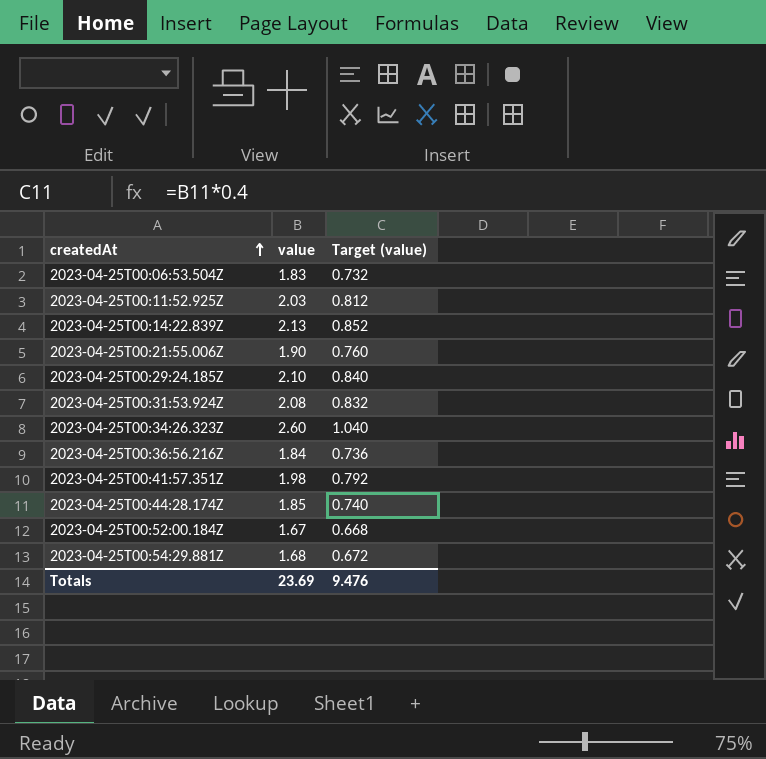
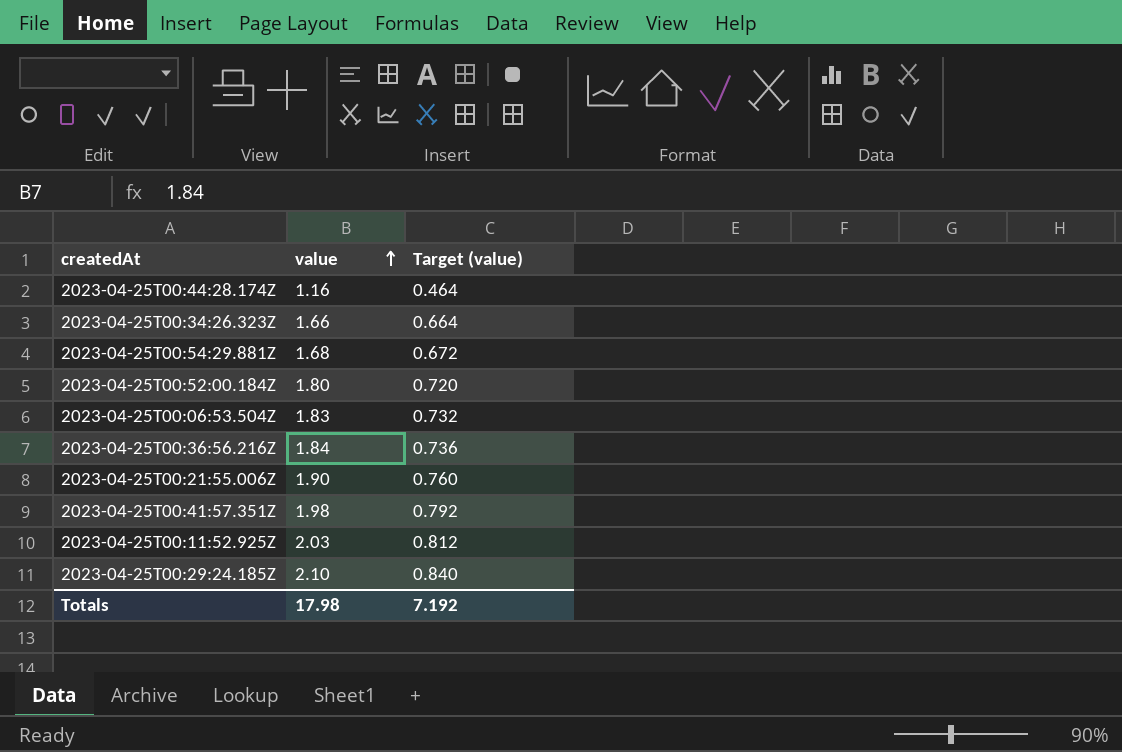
row order: createdAt ascending -> value ascending
row 2023-04-25T00:14:22.839Z: 2.13 | 0.852 -> none
row 2023-04-25T00:31:53.924Z: 2.08 | 0.832 -> none
2023-04-25T00:44:28.174Z | value: 1.85 -> 1.16
2023-04-25T00:44:28.174Z | Target (value): 0.740 -> 0.464
2023-04-25T00:34:26.323Z | value: 2.60 -> 1.66
2023-04-25T00:34:26.323Z | Target (value): 1.040 -> 0.664
2023-04-25T00:52:00.184Z | value: 1.67 -> 1.80
2023-04-25T00:52:00.184Z | Target (value): 0.668 -> 0.720
Totals | value: 23.69 -> 17.98
Totals | Target (value): 9.476 -> 7.192

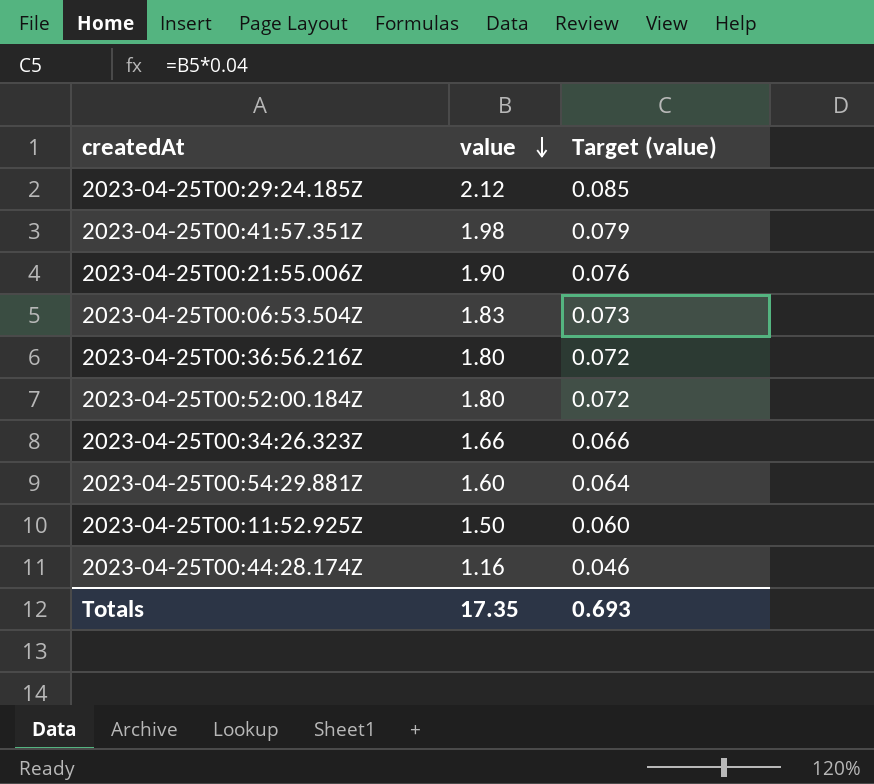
row order: value ascending -> value descending
column Target (value) | formula: [value] * 0.4 -> [value] * 0.04
2023-04-25T00:29:24.185Z | value: 2.10 -> 2.12
2023-04-25T00:36:56.216Z | value: 1.84 -> 1.80
2023-04-25T00:54:29.881Z | value: 1.68 -> 1.60
2023-04-25T00:11:52.925Z | value: 2.03 -> 1.50
Totals | value: 17.98 -> 17.35
Totals | Target (value): 7.192 -> 0.693

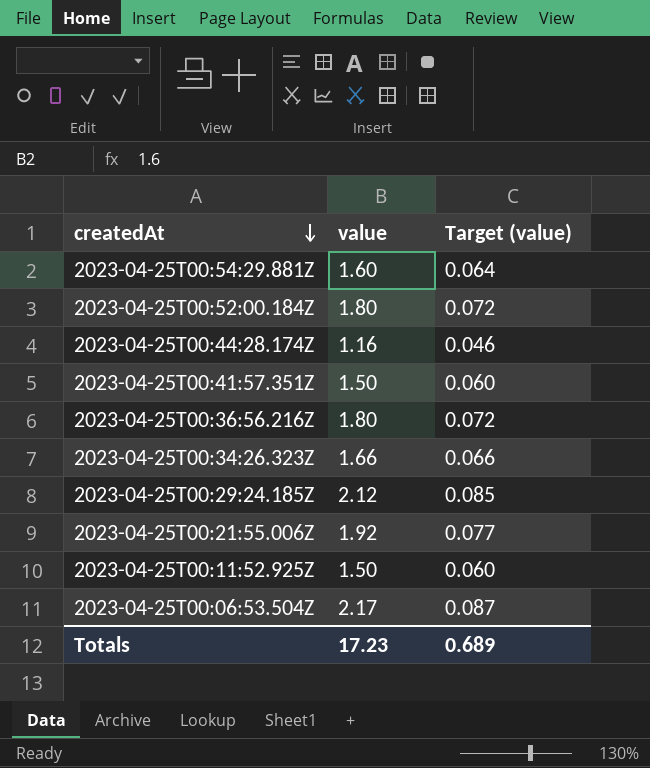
row order: value descending -> createdAt descending
2023-04-25T00:41:57.351Z | value: 1.98 -> 1.50
2023-04-25T00:41:57.351Z | Target (value): 0.079 -> 0.060
2023-04-25T00:21:55.006Z | value: 1.90 -> 1.92
2023-04-25T00:21:55.006Z | Target (value): 0.076 -> 0.077
2023-04-25T00:06:53.504Z | value: 1.83 -> 2.17
2023-04-25T00:06:53.504Z | Target (value): 0.073 -> 0.087
Totals | value: 17.35 -> 17.23
Totals | Target (value): 0.693 -> 0.689

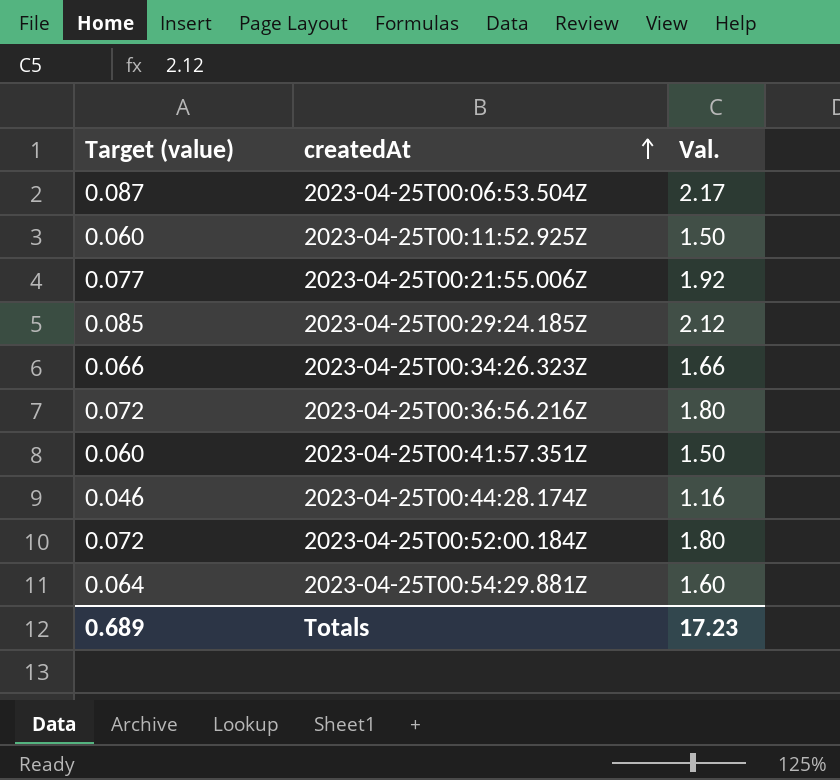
row order: createdAt descending -> createdAt ascending
column Target (value) | position: 3 -> 1
column name: value -> Val.

